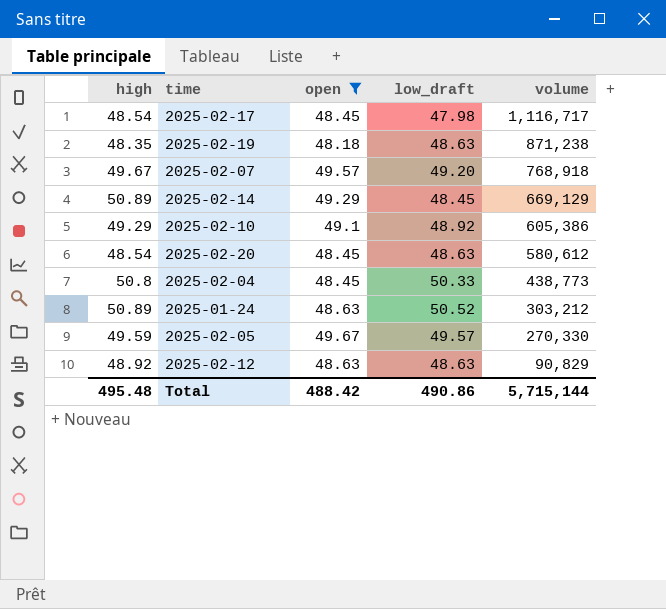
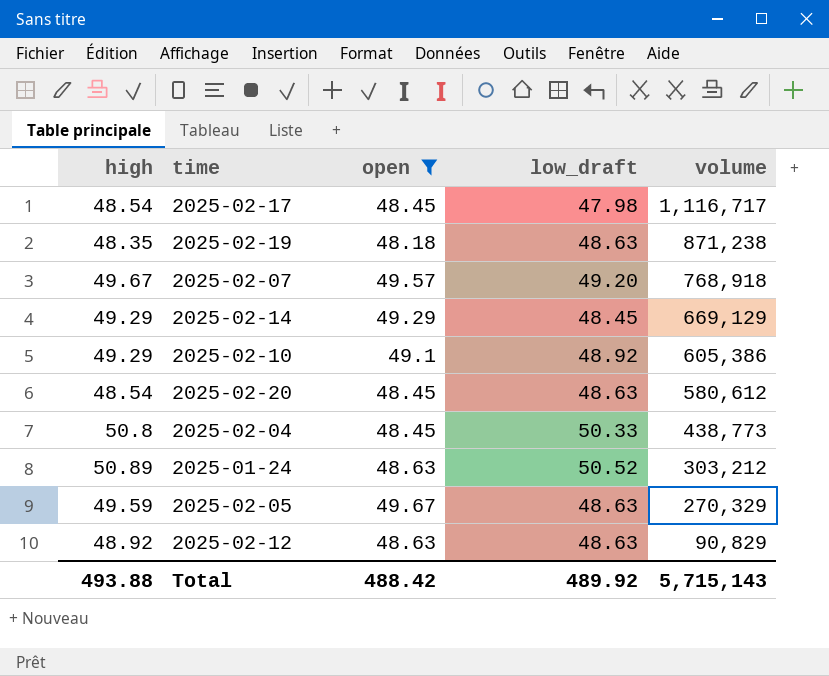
2025-02-14 | high: 50.89 -> 49.29
2025-02-05 | low_draft: 49.57 -> 48.63
2025-02-05 | volume: 270,330 -> 270,329
Total | high: 495.48 -> 493.88
Total | low_draft: 490.86 -> 489.92
Total | volume: 5,715,144 -> 5,715,143

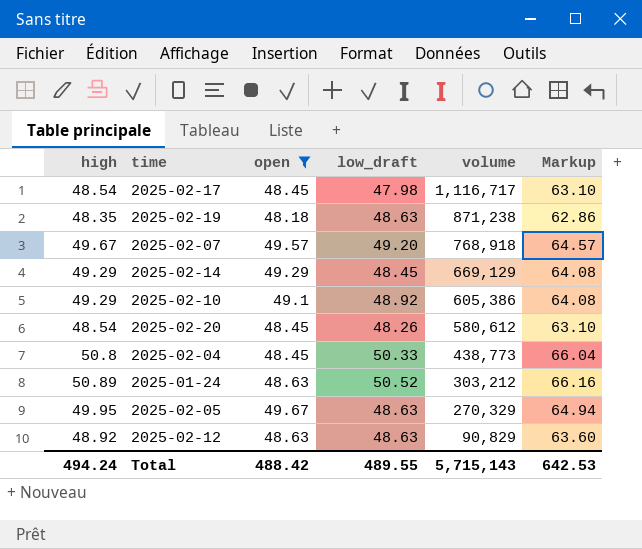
column Markup | formula: none -> [high] * 1.3
2025-02-20 | low_draft: 48.63 -> 48.26
2025-02-05 | high: 49.59 -> 49.95
Total | high: 493.88 -> 494.24
Total | low_draft: 489.92 -> 489.55

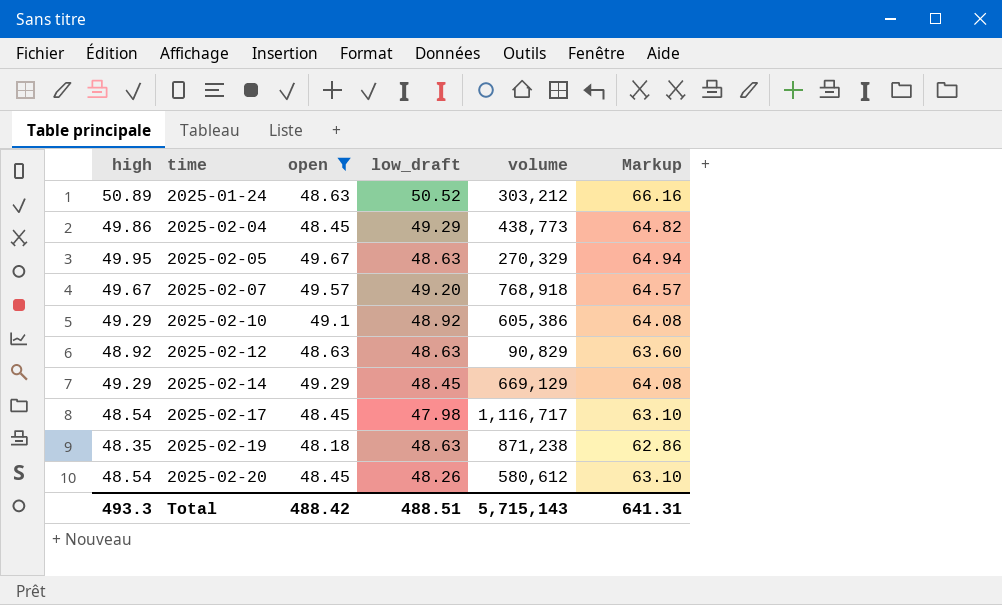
row order: volume descending -> time ascending
2025-02-04 | high: 50.8 -> 49.86
2025-02-04 | low_draft: 50.33 -> 49.29
2025-02-04 | Markup: 66.04 -> 64.82
Total | high: 494.24 -> 493.3
Total | low_draft: 489.55 -> 488.51
Total | Markup: 642.53 -> 641.31

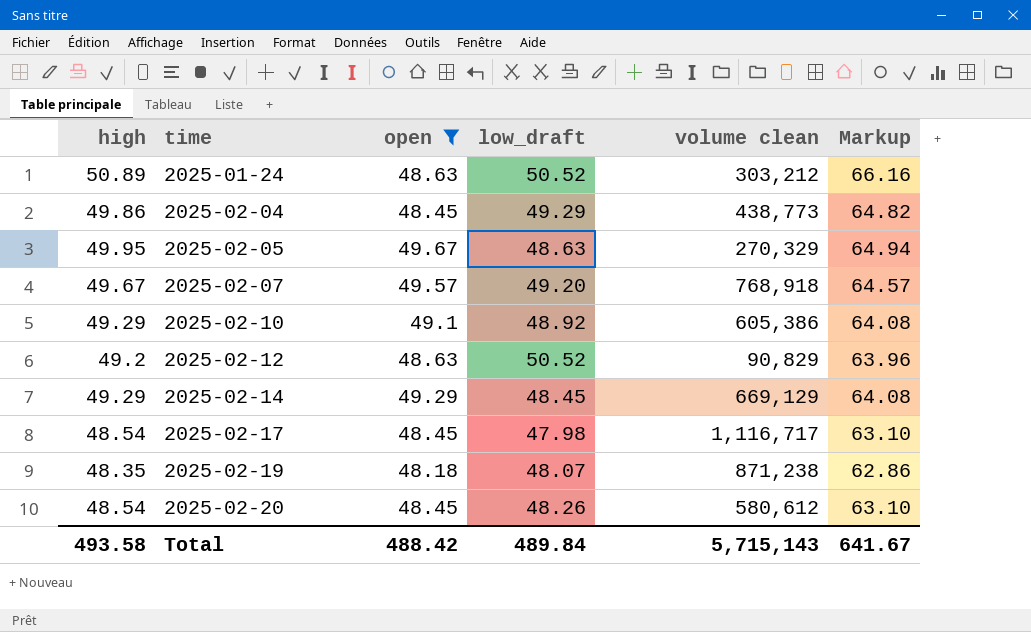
column name: volume -> volume clean
2025-02-12 | high: 48.92 -> 49.2
2025-02-12 | low_draft: 48.63 -> 50.52
2025-02-12 | Markup: 63.60 -> 63.96
2025-02-19 | low_draft: 48.63 -> 48.07
Total | high: 493.3 -> 493.58
Total | low_draft: 488.51 -> 489.84
Total | Markup: 641.31 -> 641.67

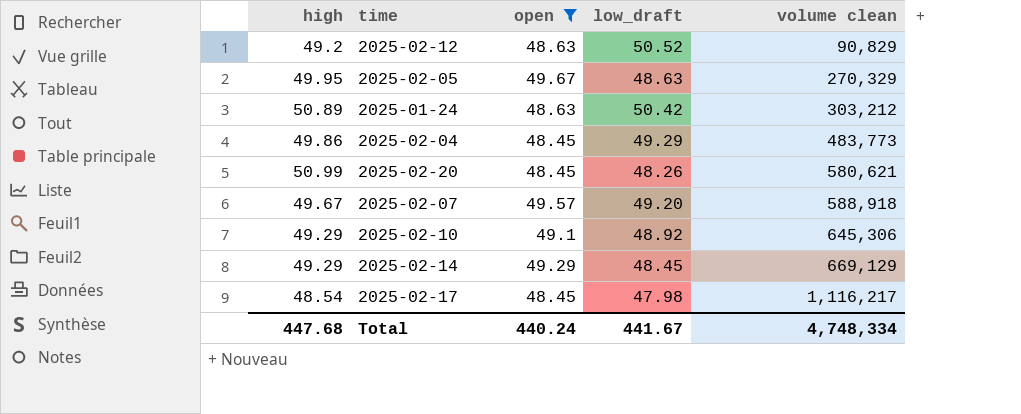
row order: time ascending -> volume clean ascending
column Markup | formula: [high] * 1.3 -> none
row 2025-02-19: 48.35 | 48.18 | 48.07 | 871,238 | 62.86 -> none
2025-01-24 | low_draft: 50.52 -> 50.42
2025-02-04 | volume clean: 438,773 -> 483,773
2025-02-20 | high: 48.54 -> 50.99
2025-02-20 | volume clean: 580,612 -> 580,621
2025-02-07 | volume clean: 768,918 -> 588,918
2025-02-10 | volume clean: 605,386 -> 645,306
2025-02-17 | volume clean: 1,116,717 -> 1,116,217
Total | high: 493.58 -> 447.68
Total | open: 488.42 -> 440.24
Total | low_draft: 489.84 -> 441.67
Total | volume clean: 5,715,143 -> 4,748,334

